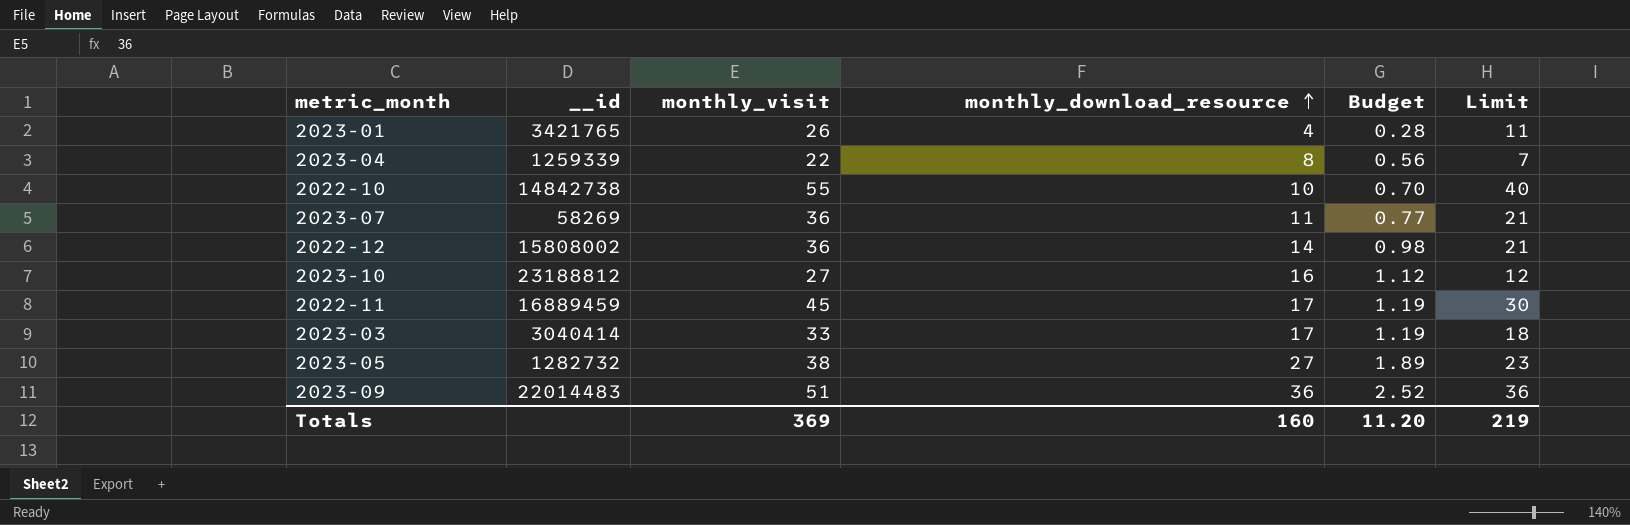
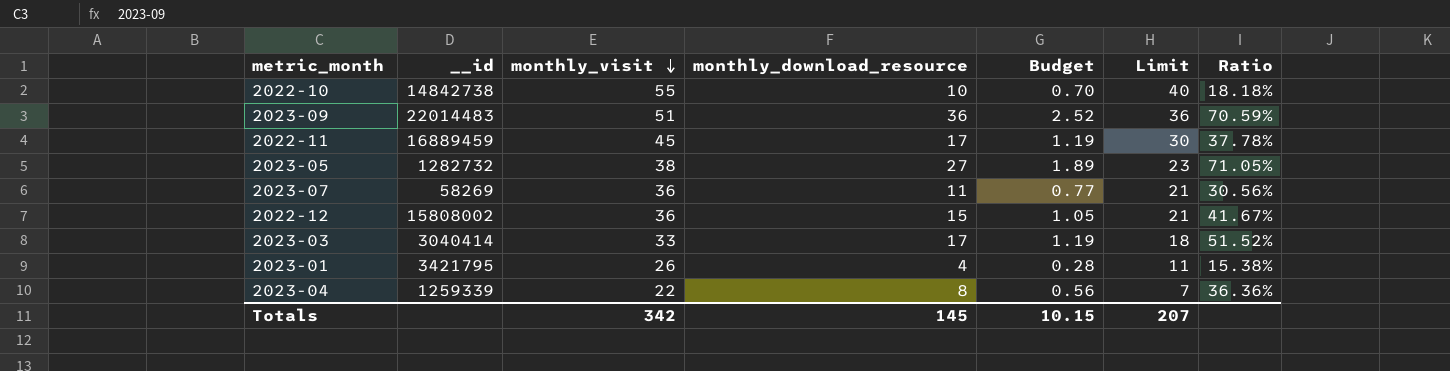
row order: monthly_download_resource ascending -> monthly_visit descending
column Ratio | formula: none -> [monthly_download_resource] / [monthly_visit]
row 2023-10: 23188812 | 27 | 16 | 1.12 | 12 -> none
2022-12 | monthly_download_resource: 14 -> 15
2022-12 | Budget: 0.98 -> 1.05
2023-01 | __id: 3421765 -> 3421795
Totals | monthly_visit: 369 -> 342
Totals | monthly_download_resource: 160 -> 145
Totals | Budget: 11.20 -> 10.15
Totals | Limit: 219 -> 207

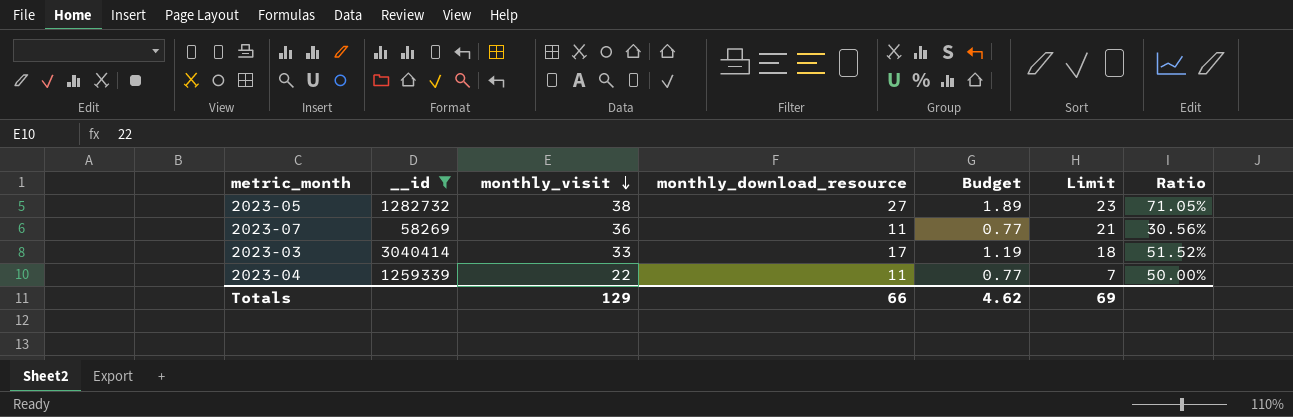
filter: none -> __id <= 3040414
2023-04 | monthly_download_resource: 8 -> 11
2023-04 | Budget: 0.56 -> 0.77
2023-04 | Ratio: 36.36% -> 50.00%
Totals | monthly_visit: 342 -> 129
Totals | monthly_download_resource: 145 -> 66
Totals | Budget: 10.15 -> 4.62
Totals | Limit: 207 -> 69

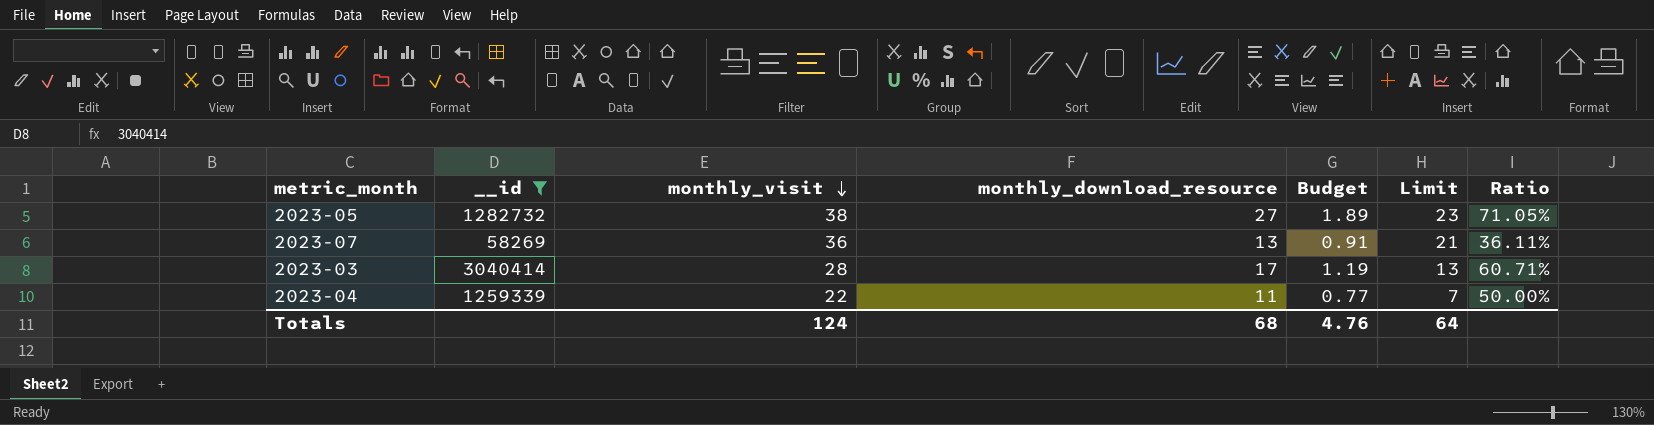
2023-07 | monthly_download_resource: 11 -> 13
2023-07 | Budget: 0.77 -> 0.91
2023-07 | Ratio: 30.56% -> 36.11%
2023-03 | monthly_visit: 33 -> 28
2023-03 | Limit: 18 -> 13
2023-03 | Ratio: 51.52% -> 60.71%
Totals | monthly_visit: 129 -> 124
Totals | monthly_download_resource: 66 -> 68
Totals | Budget: 4.62 -> 4.76
Totals | Limit: 69 -> 64

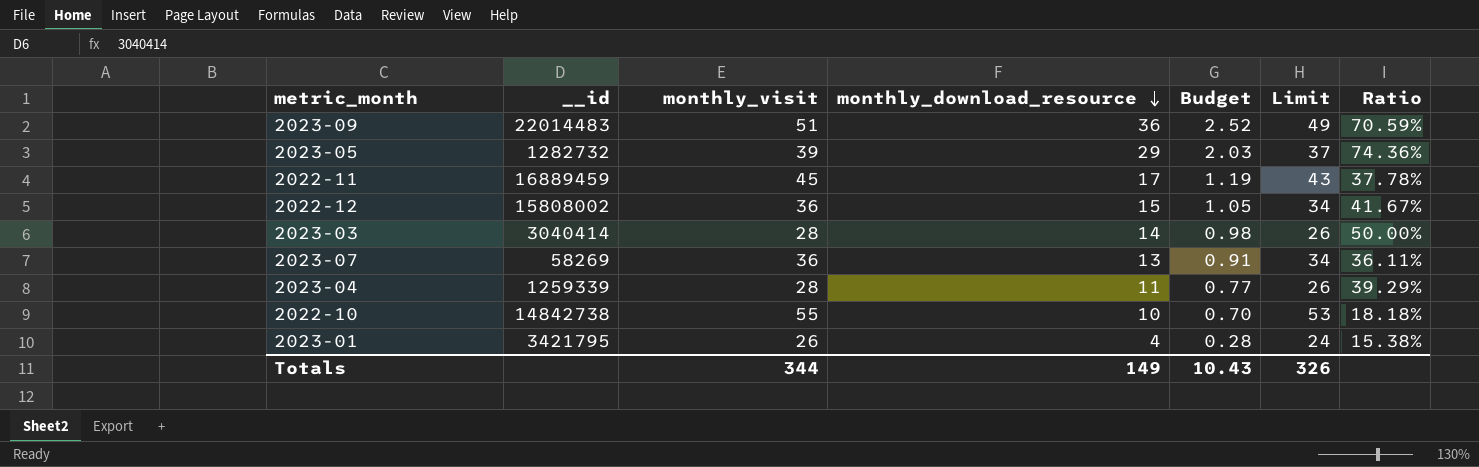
filter: __id <= 3040414 -> none
row order: monthly_visit descending -> monthly_download_resource descending
column Limit | formula: [monthly_visit] - 15 -> [monthly_visit] - 2
2023-05 | monthly_visit: 38 -> 39
2023-05 | monthly_download_resource: 27 -> 29
2023-05 | Budget: 1.89 -> 2.03
2023-05 | Ratio: 71.05% -> 74.36%
2023-03 | monthly_download_resource: 17 -> 14
2023-03 | Budget: 1.19 -> 0.98
2023-03 | Ratio: 60.71% -> 50.00%
2023-04 | monthly_visit: 22 -> 28
2023-04 | Ratio: 50.00% -> 39.29%
Totals | monthly_visit: 124 -> 344
Totals | monthly_download_resource: 68 -> 149
Totals | Budget: 4.76 -> 10.43
Totals | Limit: 64 -> 326

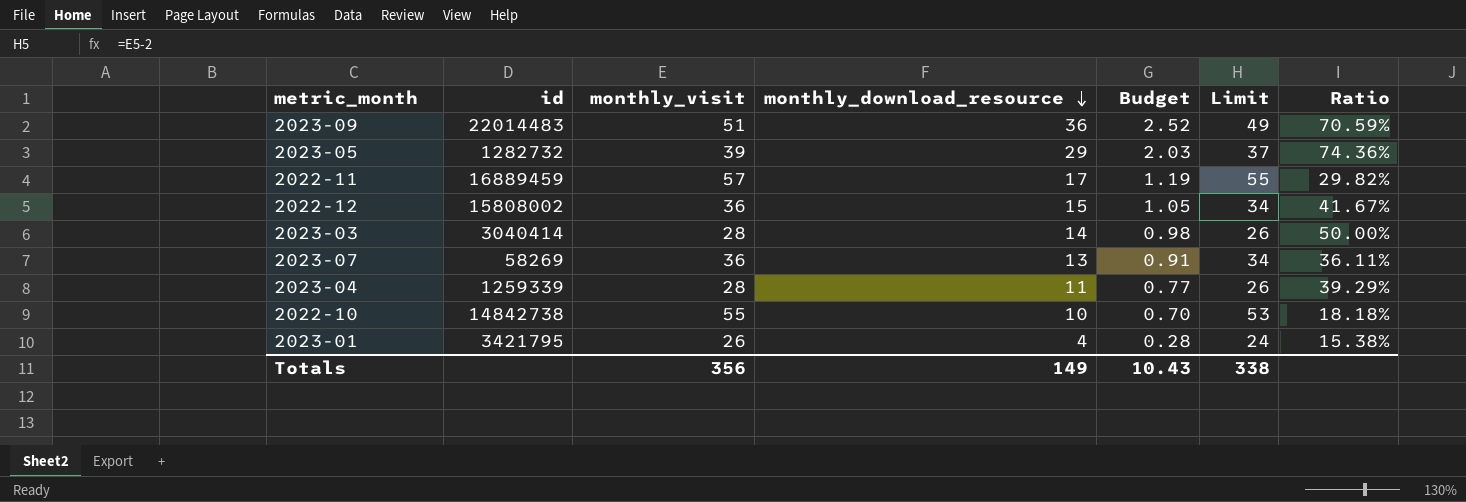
column name: __id -> id
2022-11 | monthly_visit: 45 -> 57
2022-11 | Limit: 43 -> 55
2022-11 | Ratio: 37.78% -> 29.82%
Totals | monthly_visit: 344 -> 356
Totals | Limit: 326 -> 338

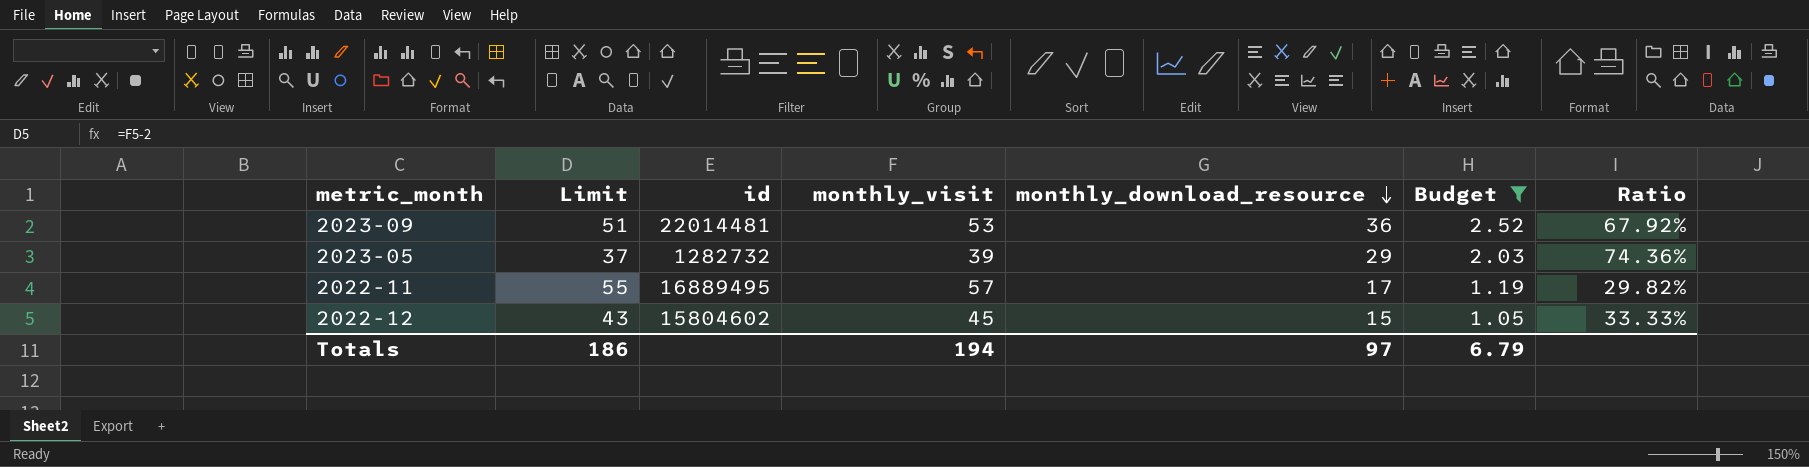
filter: none -> Budget >= 1.05
column Limit | position: 6 -> 2
2023-09 | Limit: 49 -> 51
2023-09 | id: 22014483 -> 22014481
2023-09 | monthly_visit: 51 -> 53
2023-09 | Ratio: 70.59% -> 67.92%
2022-11 | id: 16889459 -> 16889495
2022-12 | Limit: 34 -> 43
2022-12 | id: 15808002 -> 15804602
2022-12 | monthly_visit: 36 -> 45
2022-12 | Ratio: 41.67% -> 33.33%
Totals | Limit: 338 -> 186
Totals | monthly_visit: 356 -> 194
Totals | monthly_download_resource: 149 -> 97
Totals | Budget: 10.43 -> 6.79

